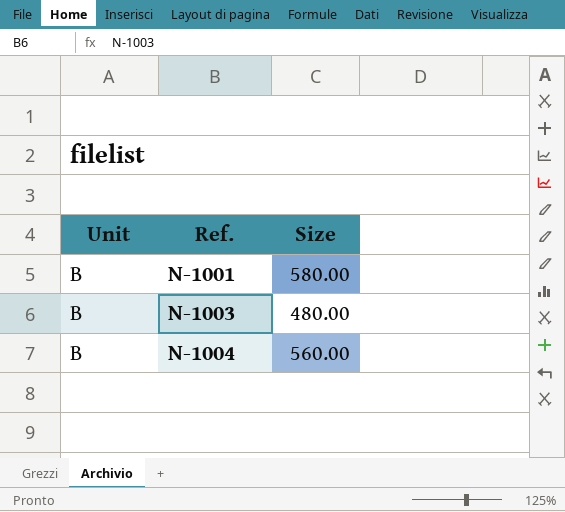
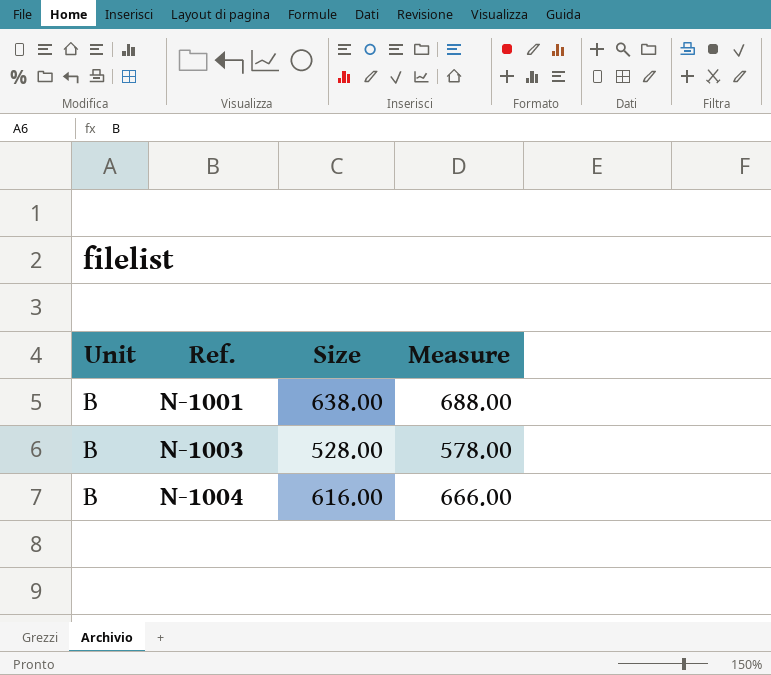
column Measure | formula: none -> [Size] + 50
N-1001 | Size: 580.00 -> 638.00
N-1003 | Size: 480.00 -> 528.00
N-1004 | Size: 560.00 -> 616.00

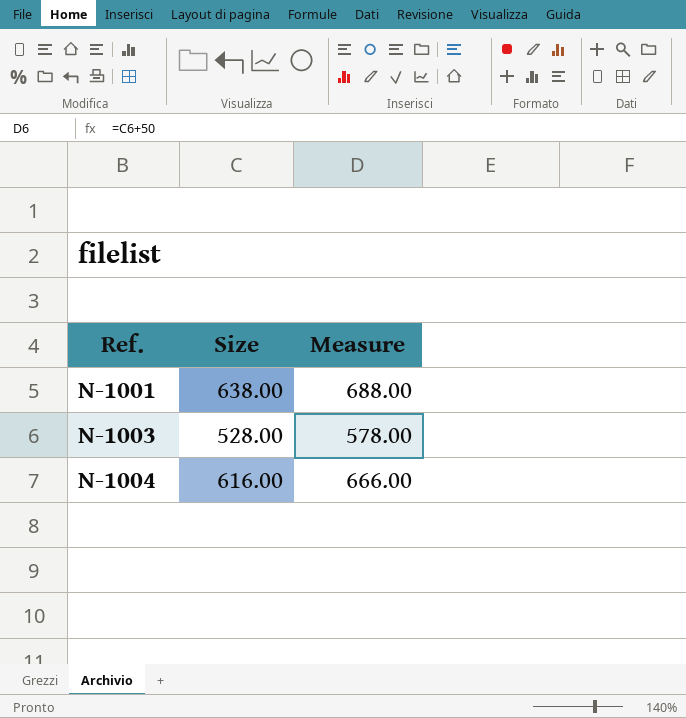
column Unit | position: 1 -> none

